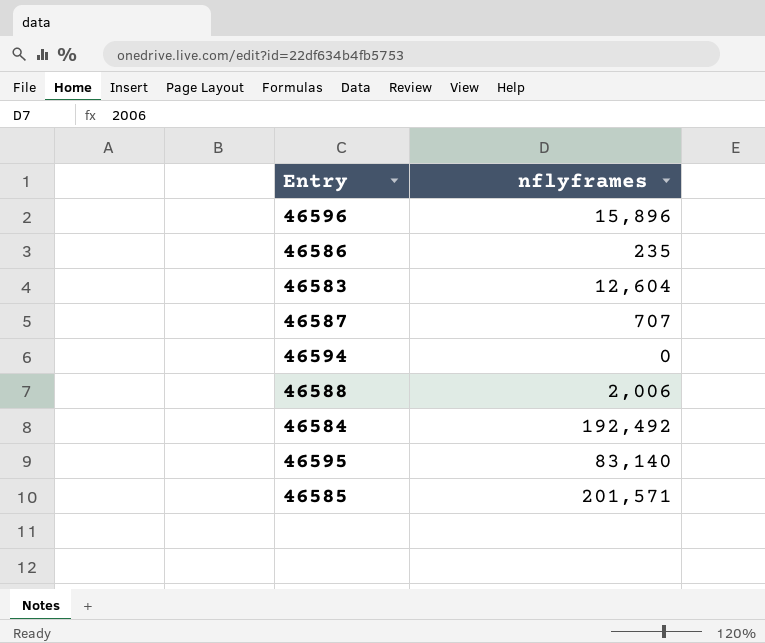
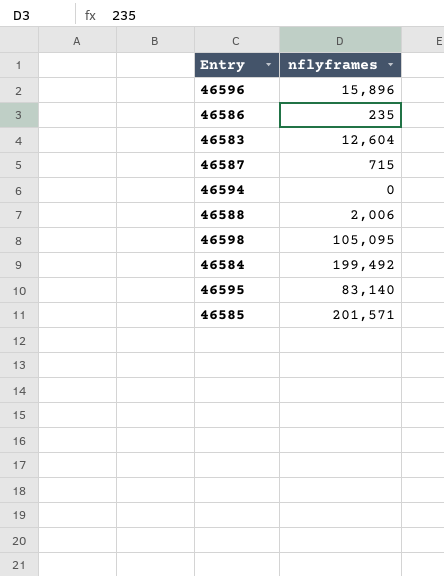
46587 | nflyframes: 707 -> 715
row 46598: none -> 105,095
46584 | nflyframes: 192,492 -> 199,492

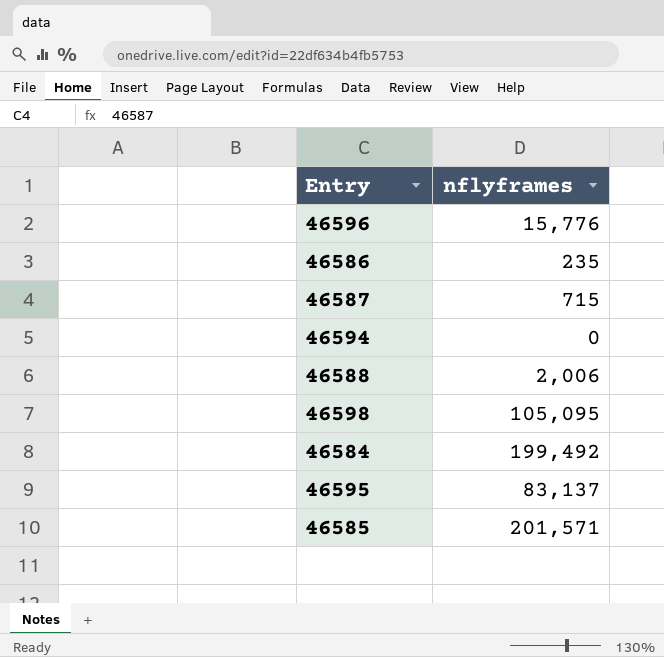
row 46583: 12,604 -> none
46596 | nflyframes: 15,896 -> 15,776
46595 | nflyframes: 83,140 -> 83,137

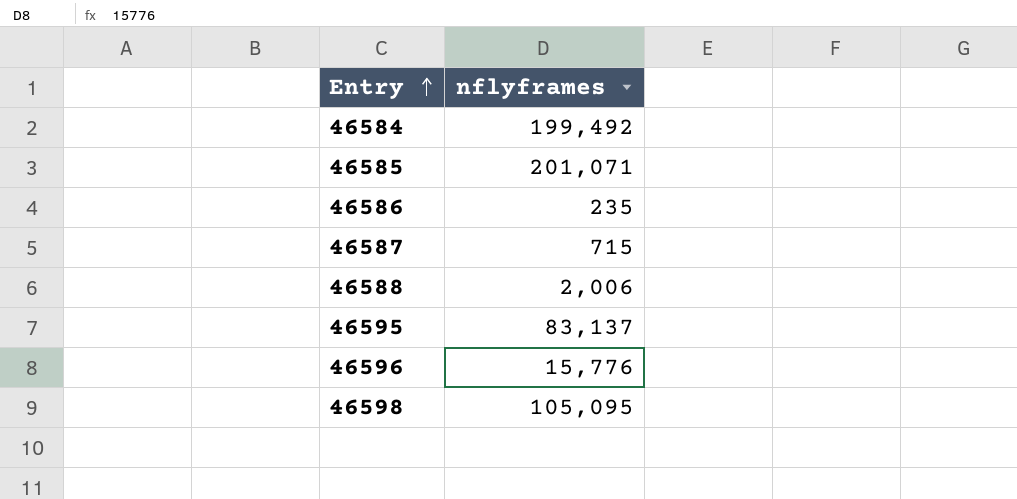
row order: none -> Entry ascending
row 46594: 0 -> none
46585 | nflyframes: 201,571 -> 201,071

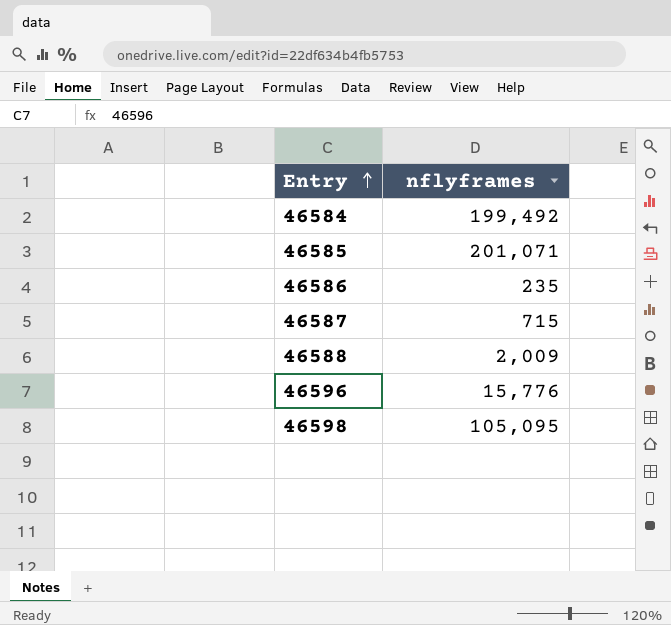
row 46595: 83,137 -> none
46588 | nflyframes: 2,006 -> 2,009

